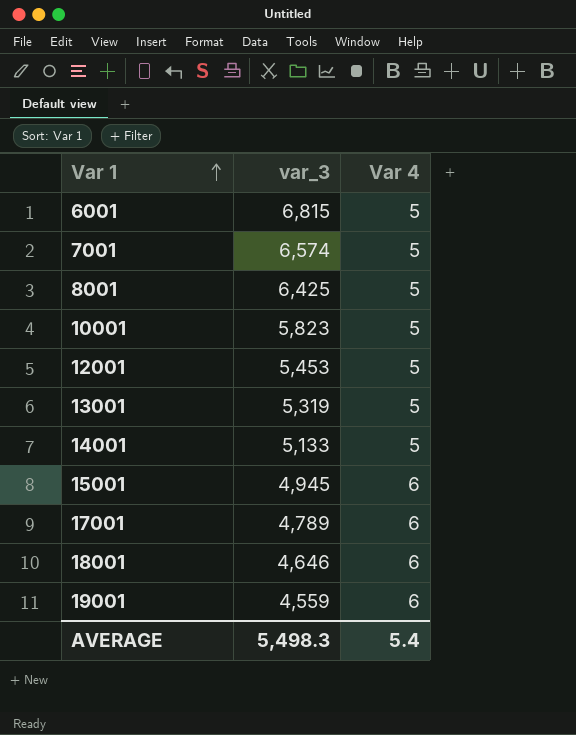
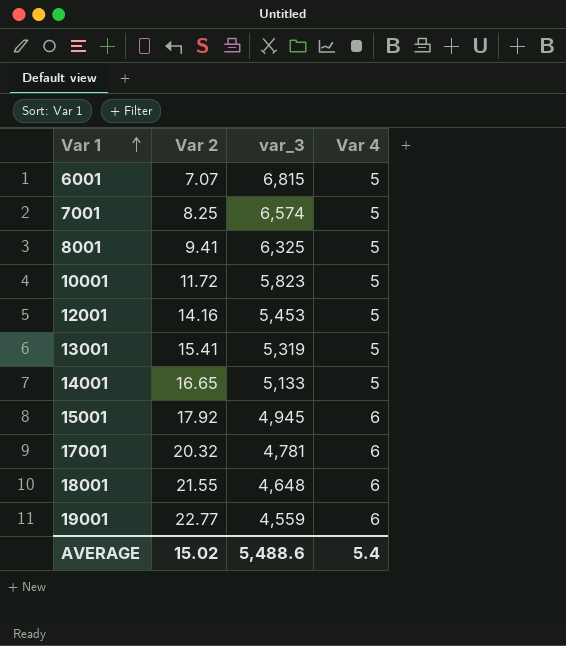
column Var 2 | position: none -> 2
8001 | var_3: 6,425 -> 6,325
17001 | var_3: 4,789 -> 4,781
18001 | var_3: 4,646 -> 4,648
AVERAGE | var_3: 5,498.3 -> 5,488.6

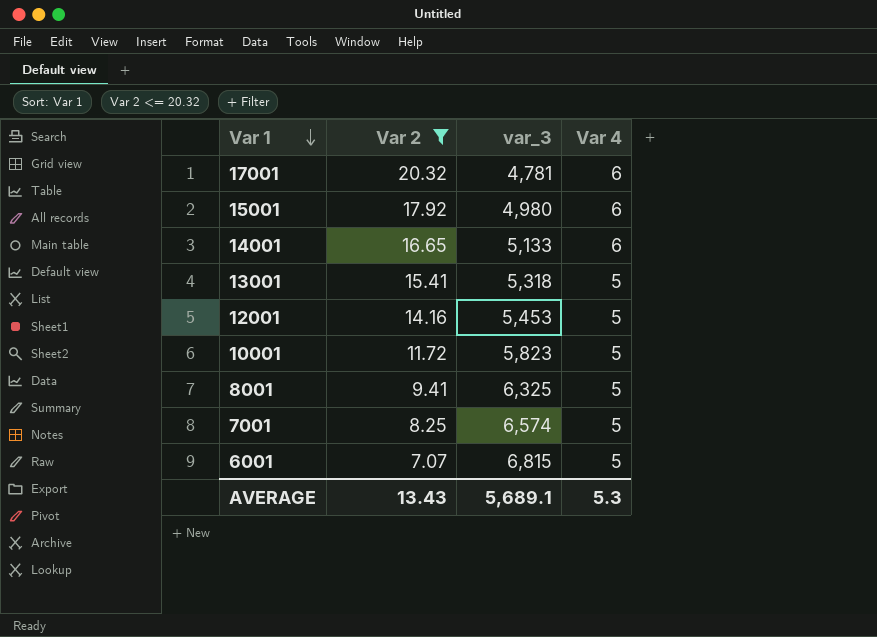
filter: none -> Var 2 <= 20.32
row order: Var 1 ascending -> Var 1 descending
15001 | var_3: 4,945 -> 4,980
14001 | Var 4: 5 -> 6
13001 | var_3: 5,319 -> 5,318
AVERAGE | Var 2: 15.02 -> 13.43
AVERAGE | var_3: 5,488.6 -> 5,689.1
AVERAGE | Var 4: 5.4 -> 5.3

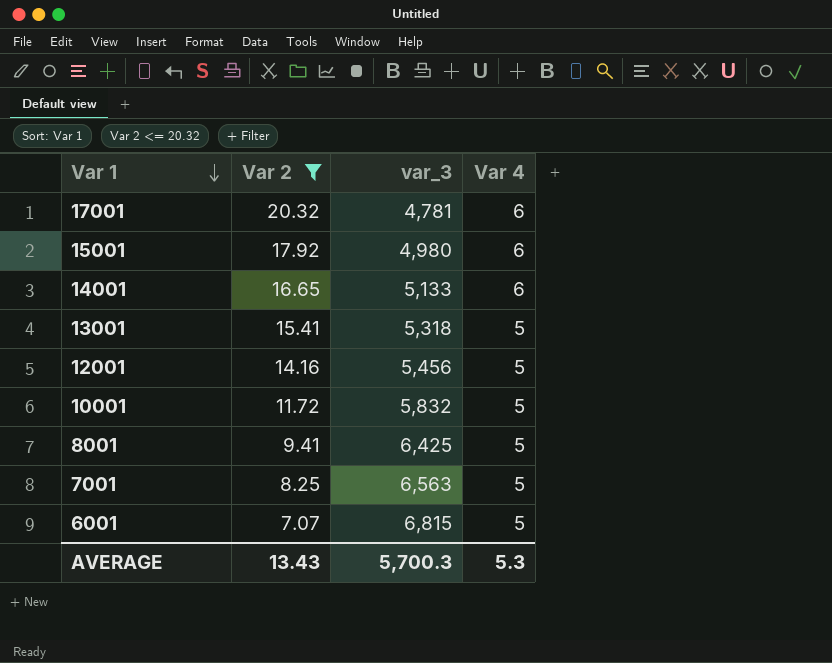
12001 | var_3: 5,453 -> 5,456
10001 | var_3: 5,823 -> 5,832
8001 | var_3: 6,325 -> 6,425
7001 | var_3: 6,574 -> 6,563
AVERAGE | var_3: 5,689.1 -> 5,700.3

